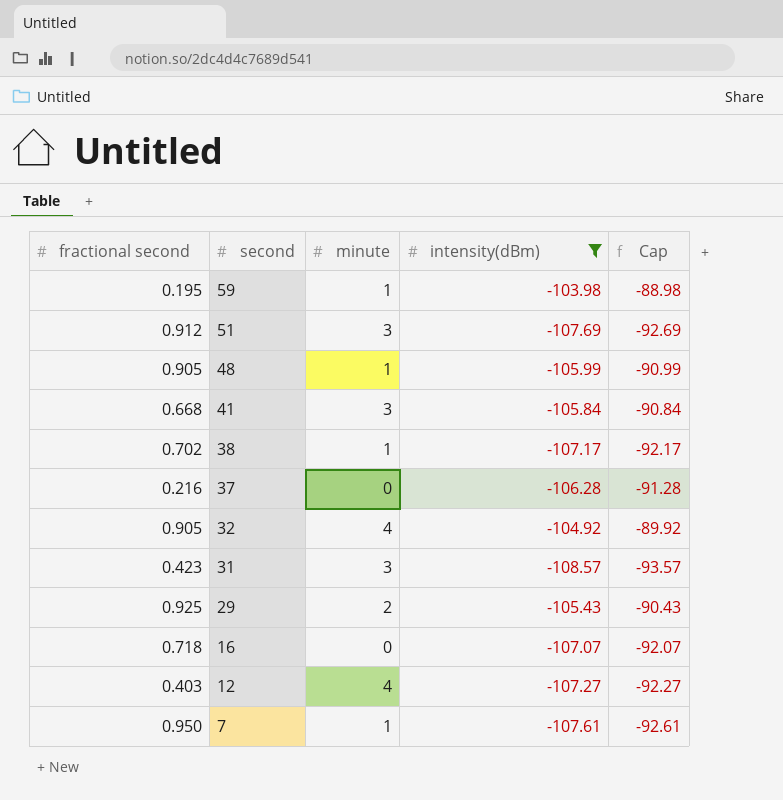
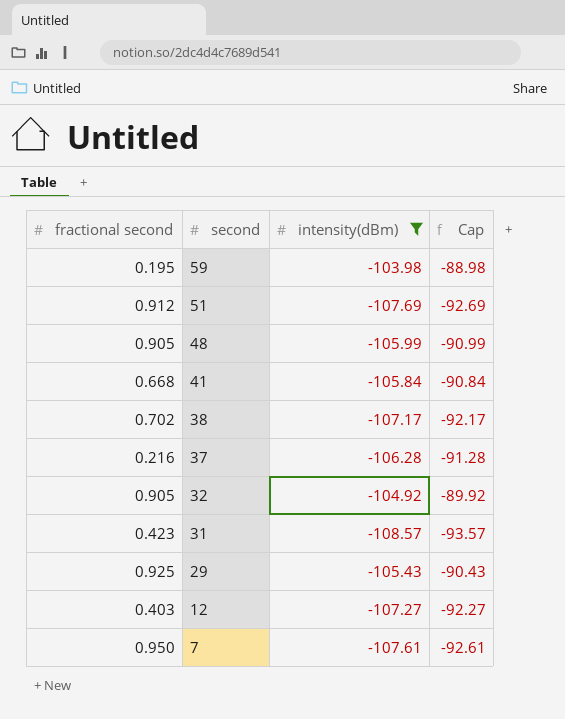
column minute | position: 3 -> none
row 16: 0.718 | 0 | -107.07 | -92.07 -> none

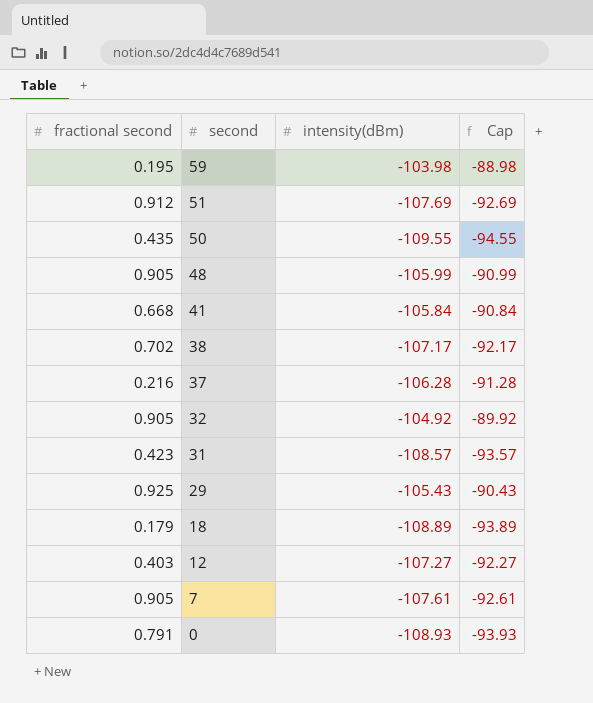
filter: intensity(dBm) >= -108.57 -> none
7 | fractional second: 0.950 -> 0.905

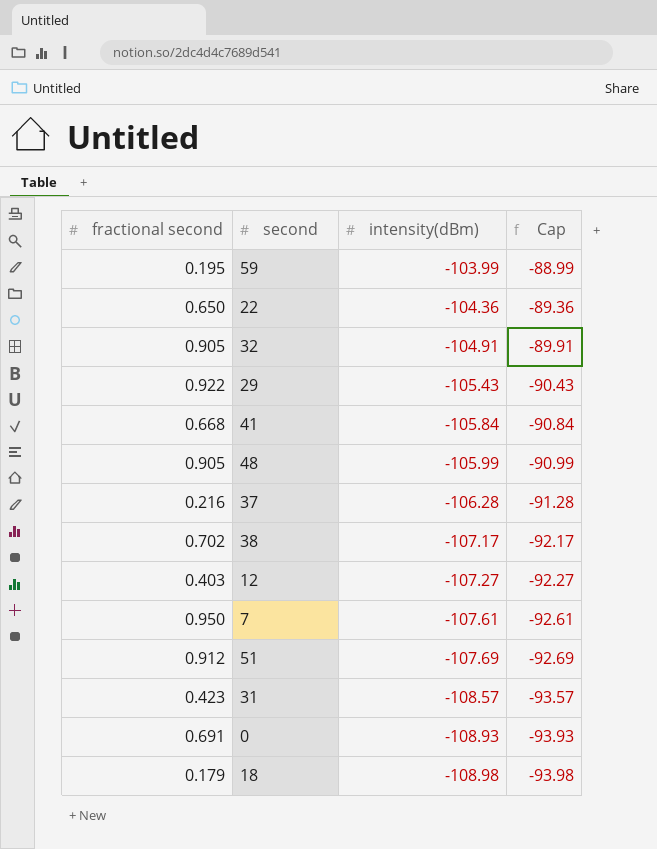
row order: second descending -> intensity(dBm) descending
row 50: 0.435 | -109.55 | -94.55 -> none
59 | intensity(dBm): -103.98 -> -103.99
59 | Cap: -88.98 -> -88.99
row 22: none -> 0.650 | -104.36 | -89.36
32 | intensity(dBm): -104.92 -> -104.91
32 | Cap: -89.92 -> -89.91
29 | fractional second: 0.925 -> 0.922
7 | fractional second: 0.905 -> 0.950
0 | fractional second: 0.791 -> 0.691
18 | intensity(dBm): -108.89 -> -108.98
18 | Cap: -93.89 -> -93.98

